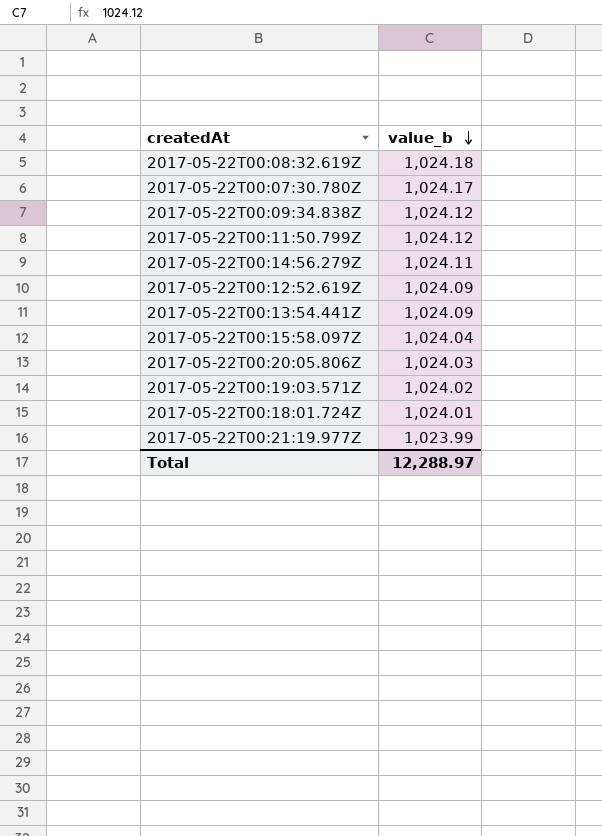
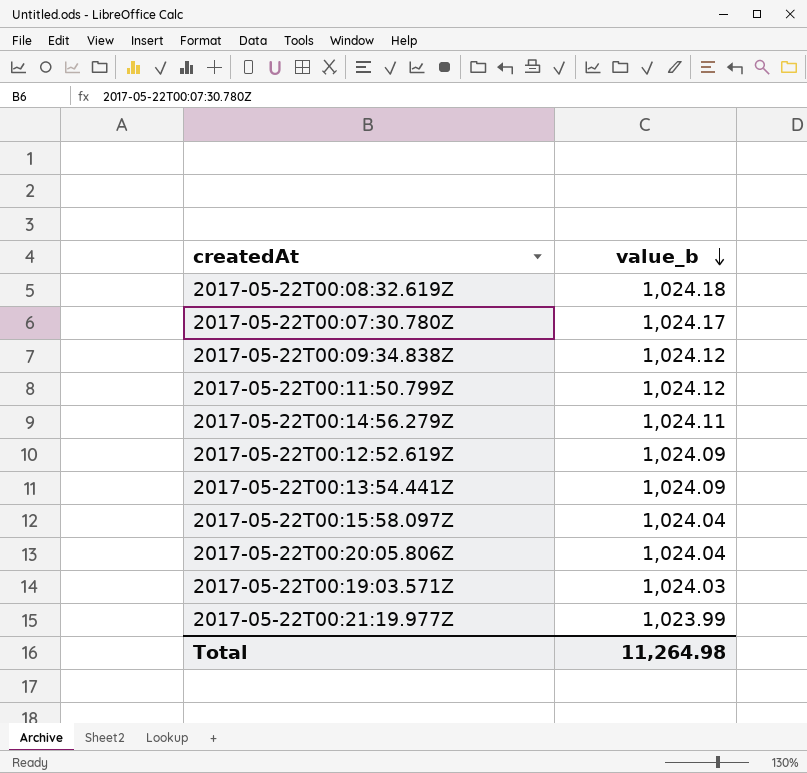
row 2017-05-22T00:18:01.724Z: 1,024.01 -> none
2017-05-22T00:20:05.806Z | value_b: 1,024.03 -> 1,024.04
2017-05-22T00:19:03.571Z | value_b: 1,024.02 -> 1,024.03
Total | value_b: 12,288.97 -> 11,264.98

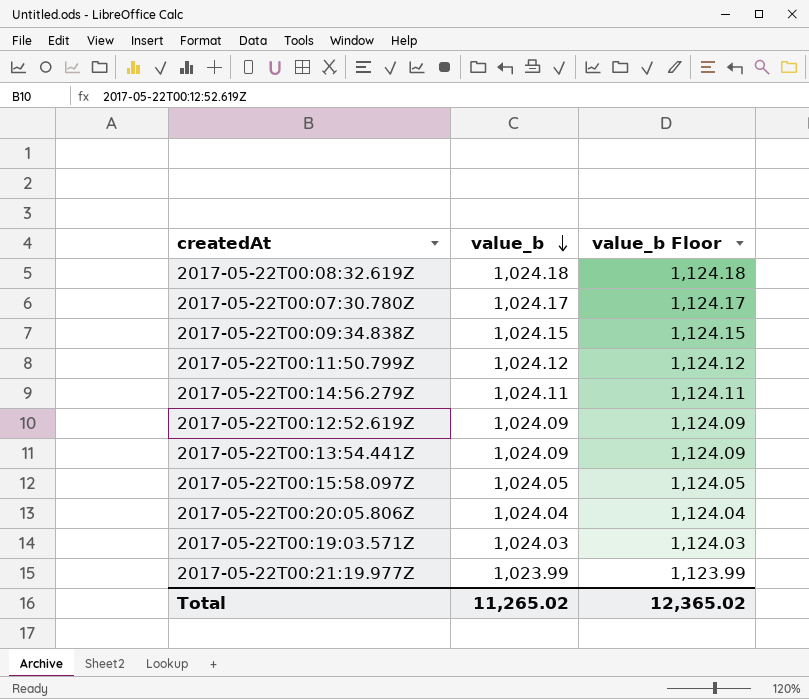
column value_b Floor | formula: none -> [value_b] + 100
2017-05-22T00:09:34.838Z | value_b: 1,024.12 -> 1,024.15
2017-05-22T00:15:58.097Z | value_b: 1,024.04 -> 1,024.05
Total | value_b: 11,264.98 -> 11,265.02

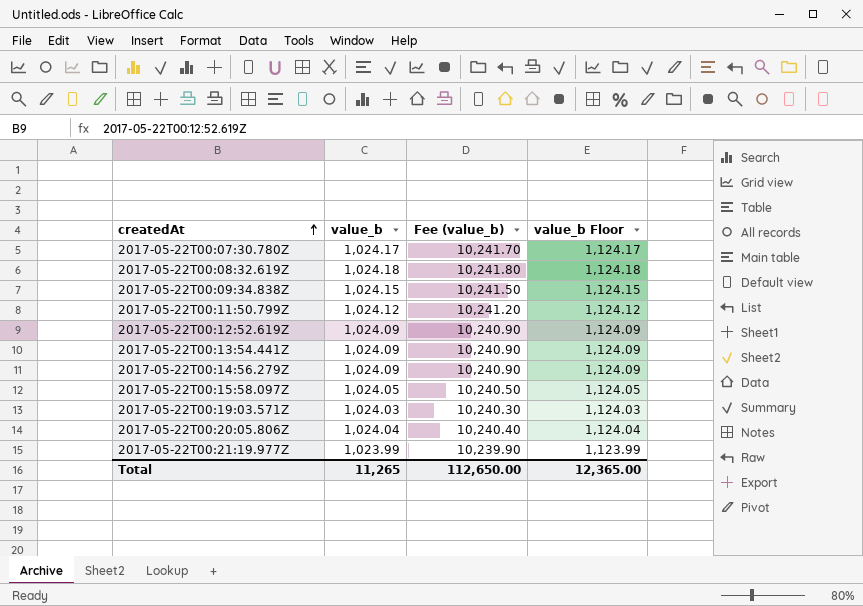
row order: value_b descending -> createdAt ascending
column Fee (value_b) | formula: none -> [value_b] * 10
2017-05-22T00:14:56.279Z | value_b: 1,024.11 -> 1,024.09
2017-05-22T00:14:56.279Z | value_b Floor: 1,124.11 -> 1,124.09
Total | value_b: 11,265.02 -> 11,265
Total | value_b Floor: 12,365.02 -> 12,365.00

